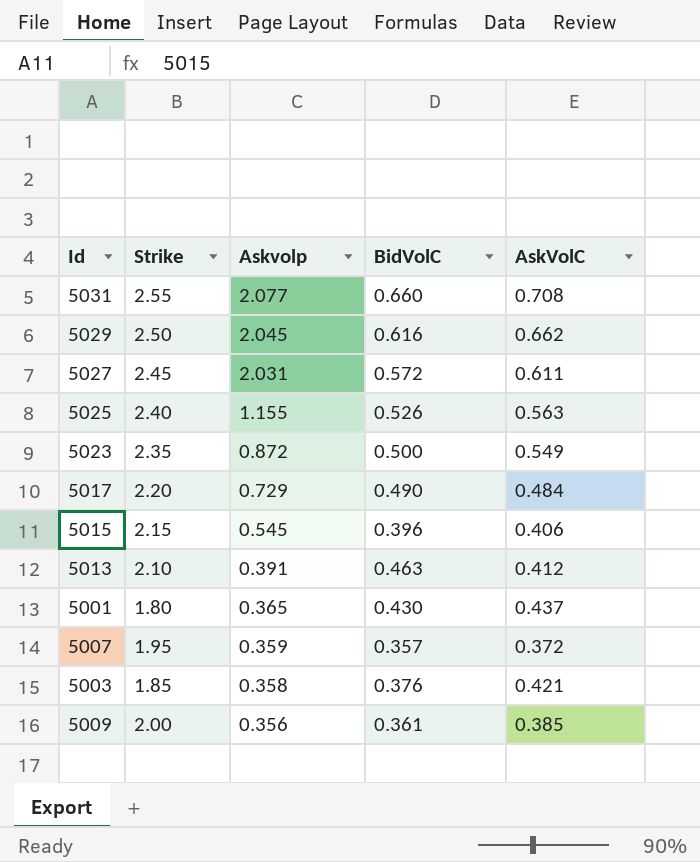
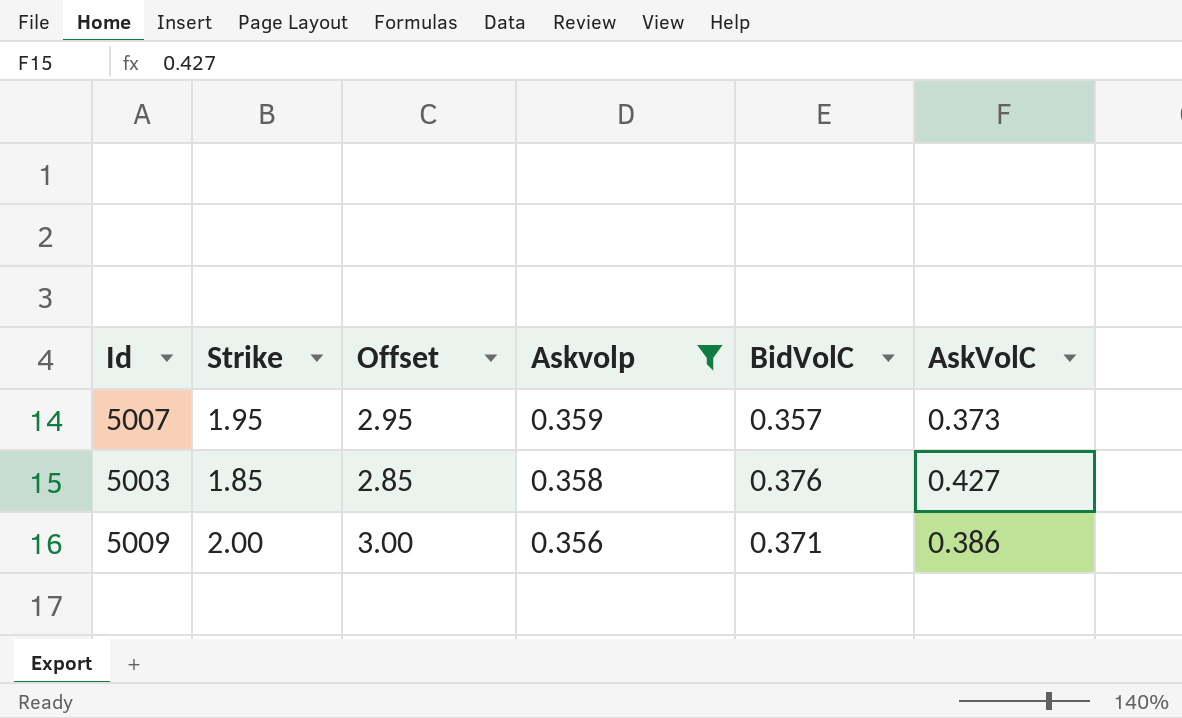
filter: none -> Askvolp <= 0.359
column Offset | formula: none -> [Strike] + 1
5007 | AskVolC: 0.372 -> 0.373
5003 | AskVolC: 0.421 -> 0.427
5009 | BidVolC: 0.361 -> 0.371
5009 | AskVolC: 0.385 -> 0.386

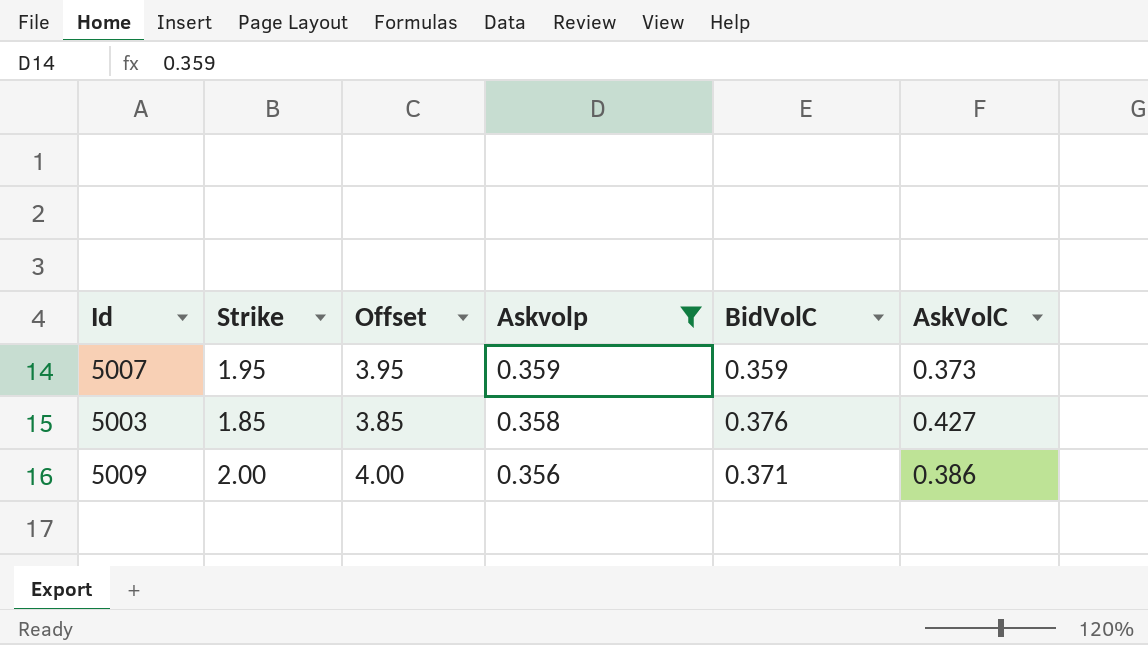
column Offset | formula: [Strike] + 1 -> [Strike] + 2
5007 | BidVolC: 0.357 -> 0.359

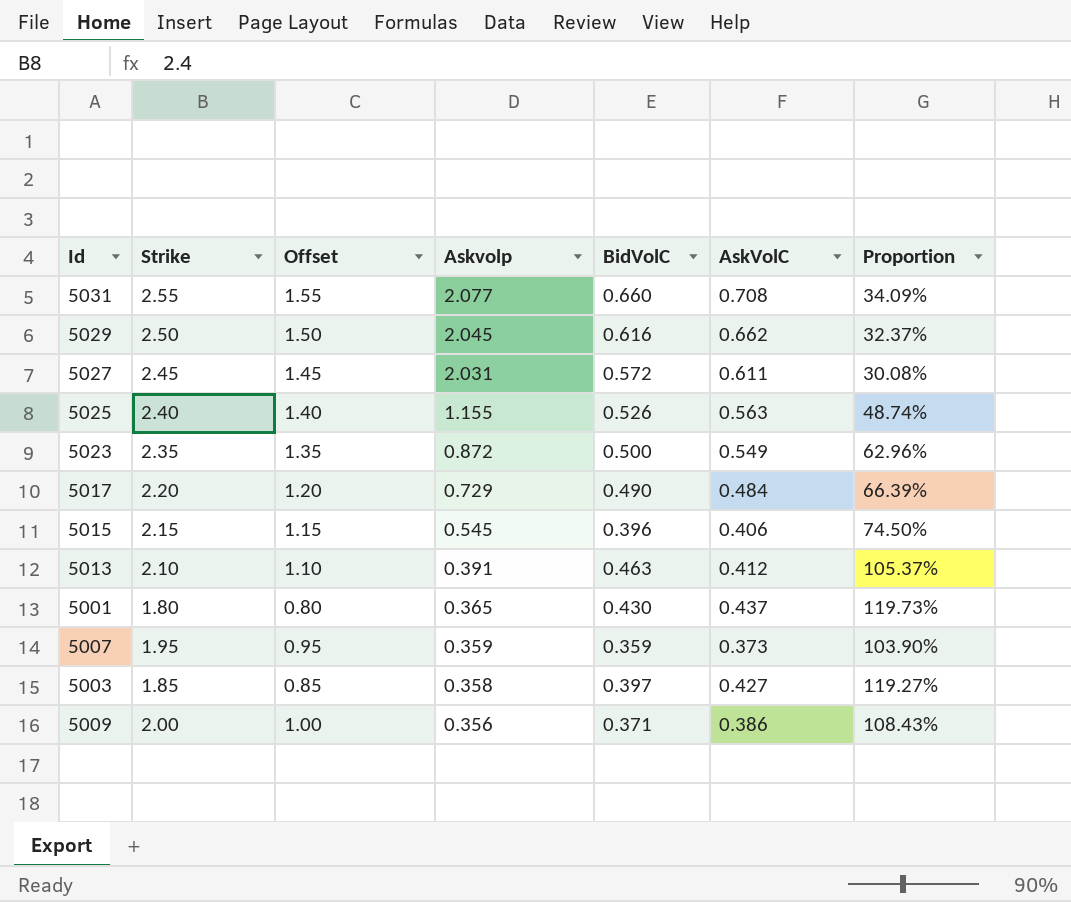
filter: Askvolp <= 0.359 -> none
column Offset | formula: [Strike] + 2 -> [Strike] - 1
column Proportion | formula: none -> [AskVolC] / [Askvolp]
5003 | BidVolC: 0.376 -> 0.397

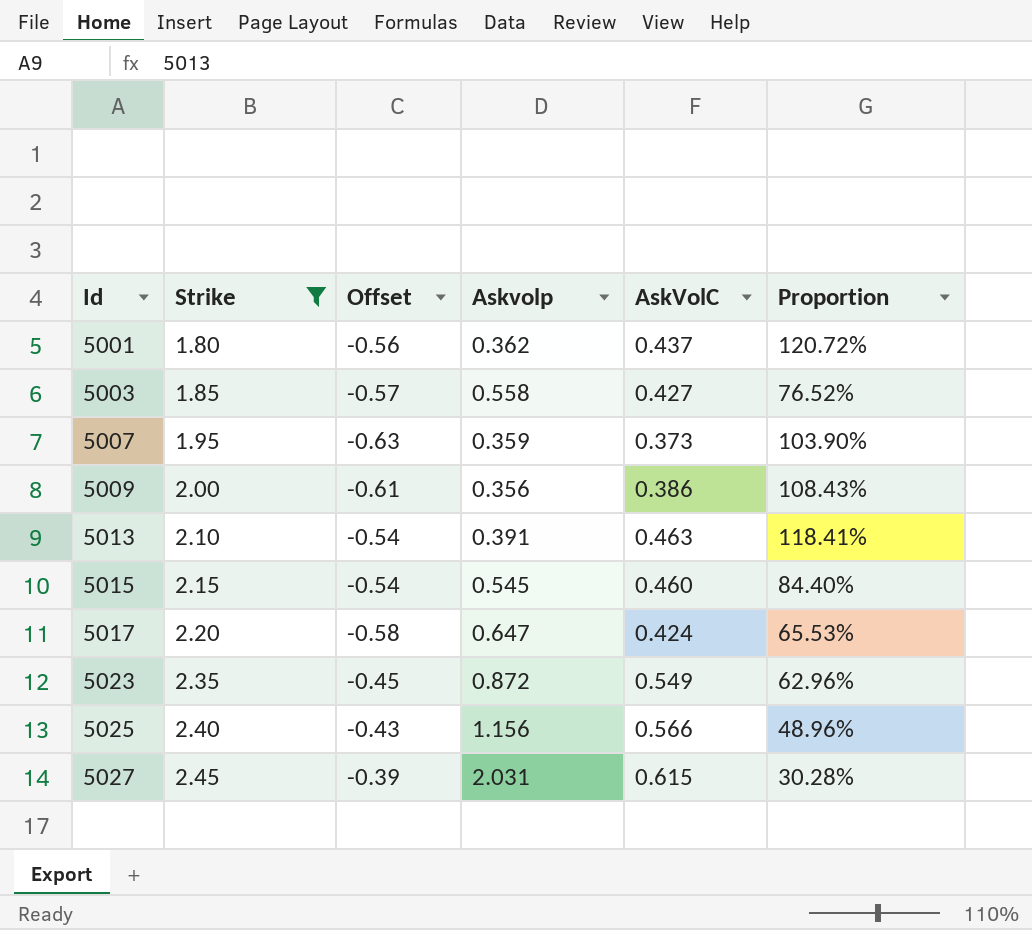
filter: none -> Strike <= 2.45
row order: Askvolp descending -> Id ascending
column BidVolC | position: 5 -> none
column Offset | formula: [Strike] - 1 -> [AskVolC] - 1
5001 | Askvolp: 0.365 -> 0.362
5001 | Proportion: 119.73% -> 120.72%
5003 | Askvolp: 0.358 -> 0.558
5003 | Proportion: 119.27% -> 76.52%
5013 | AskVolC: 0.412 -> 0.463
5013 | Proportion: 105.37% -> 118.41%
5015 | AskVolC: 0.406 -> 0.460
5015 | Proportion: 74.50% -> 84.40%
5017 | Askvolp: 0.729 -> 0.647
5017 | AskVolC: 0.484 -> 0.424
5017 | Proportion: 66.39% -> 65.53%
5025 | Askvolp: 1.155 -> 1.156
5025 | AskVolC: 0.563 -> 0.566
5025 | Proportion: 48.74% -> 48.96%
5027 | AskVolC: 0.611 -> 0.615
5027 | Proportion: 30.08% -> 30.28%

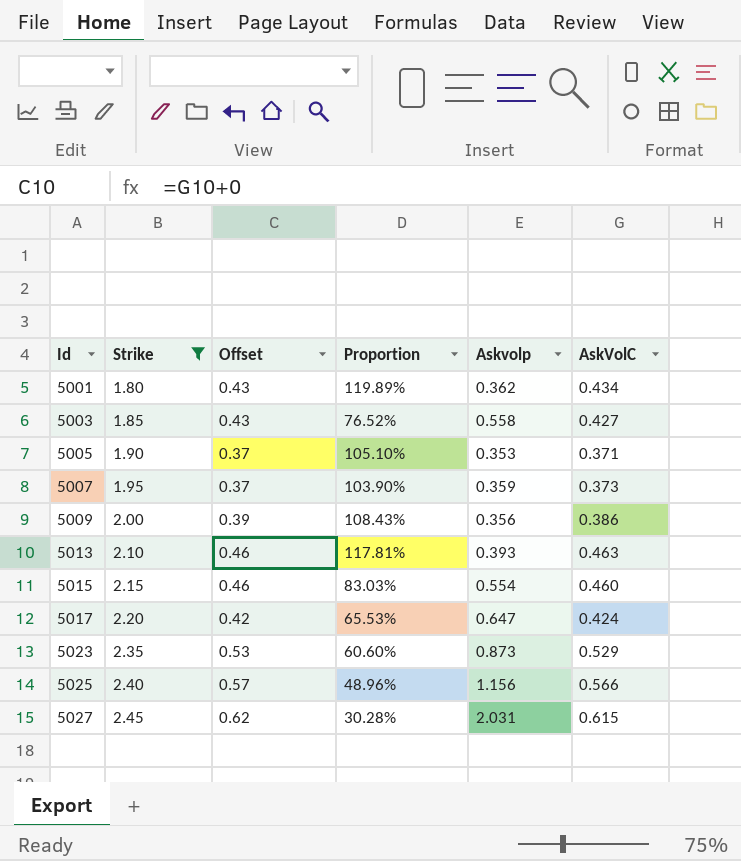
column Offset | formula: [AskVolC] - 1 -> [AskVolC] + 0
column Proportion | position: 6 -> 4
5001 | Proportion: 120.72% -> 119.89%
5001 | AskVolC: 0.437 -> 0.434
row 5005: none -> 1.90 | 0.37 | 105.10% | 0.353 | 0.371
5013 | Proportion: 118.41% -> 117.81%
5013 | Askvolp: 0.391 -> 0.393
5015 | Proportion: 84.40% -> 83.03%
5015 | Askvolp: 0.545 -> 0.554
5023 | Proportion: 62.96% -> 60.60%
5023 | Askvolp: 0.872 -> 0.873
5023 | AskVolC: 0.549 -> 0.529

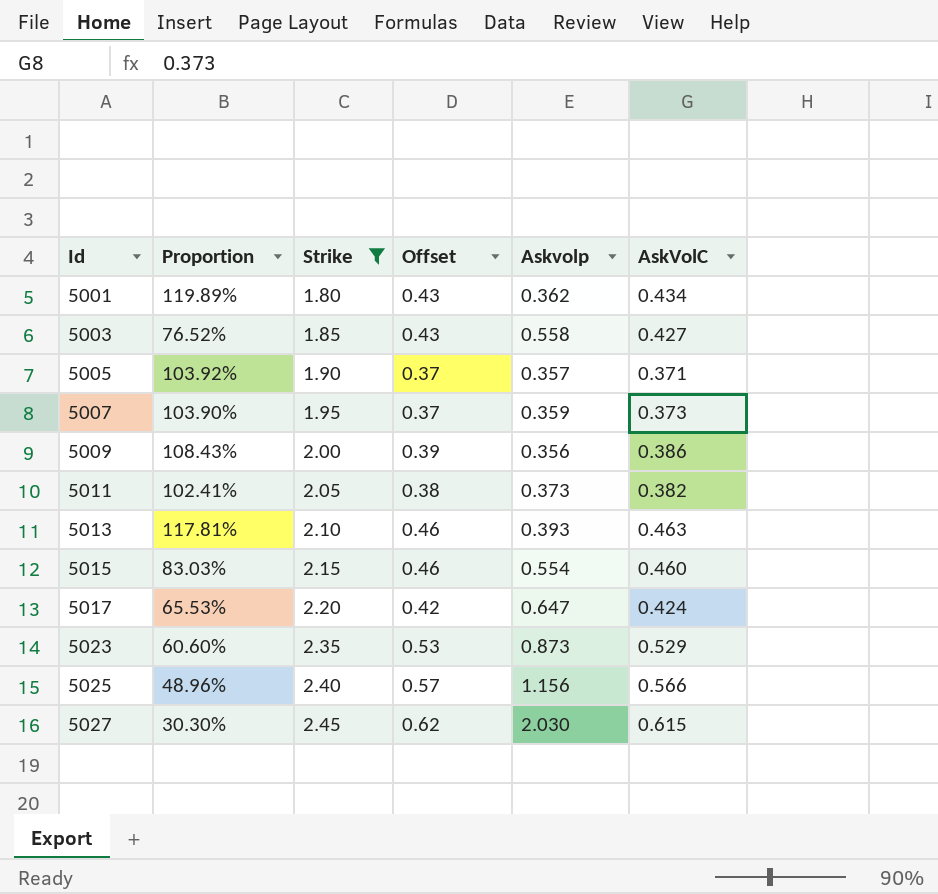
column Proportion | position: 4 -> 2
5005 | Proportion: 105.10% -> 103.92%
5005 | Askvolp: 0.353 -> 0.357
row 5011: none -> 102.41% | 2.05 | 0.38 | 0.373 | 0.382
5027 | Proportion: 30.28% -> 30.30%
5027 | Askvolp: 2.031 -> 2.030

